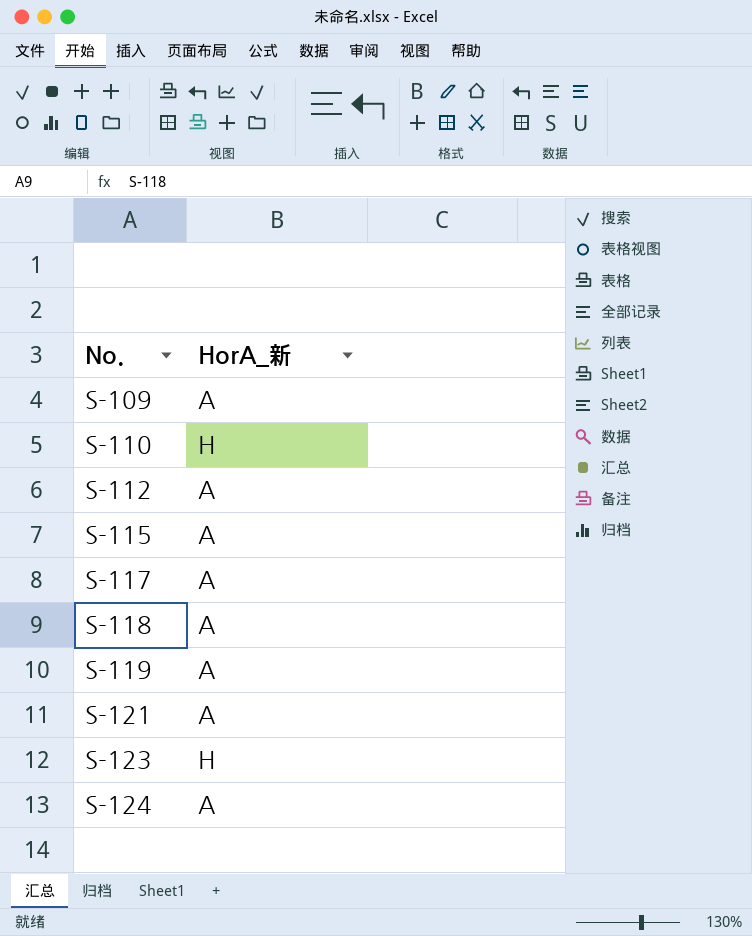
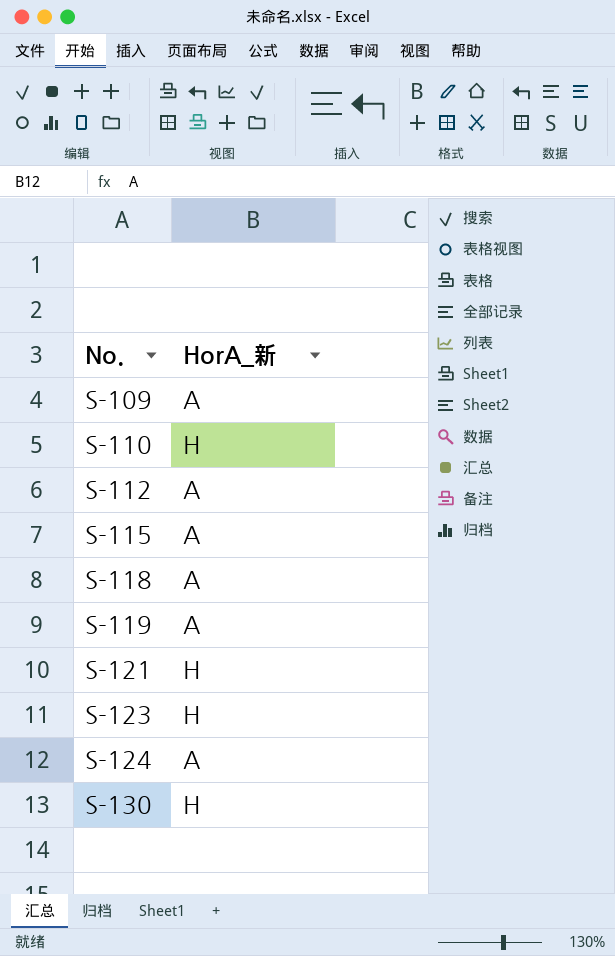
row S-117: A -> none
S-121 | HorA_新: A -> H
row S-130: none -> H

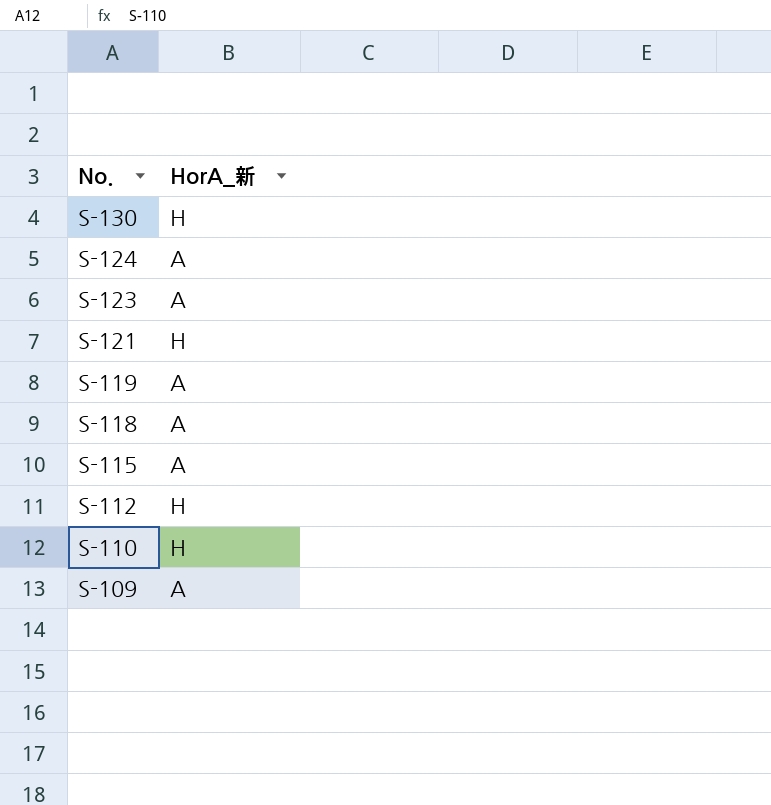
row order: No. ascending -> No. descending
S-123 | HorA_新: H -> A
S-112 | HorA_新: A -> H

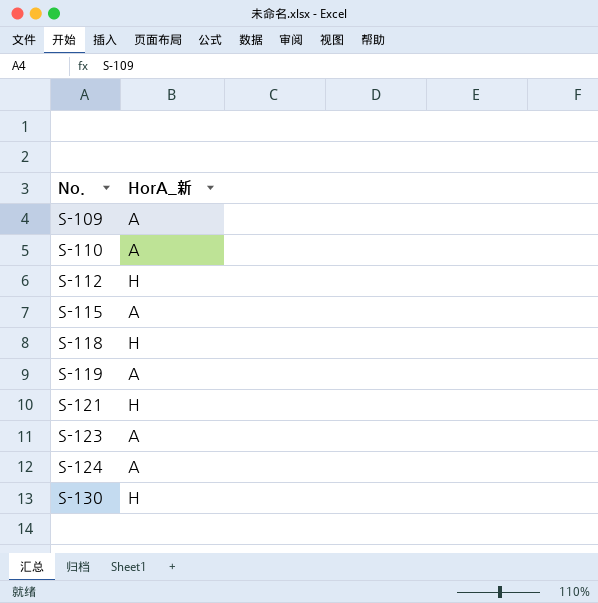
row order: No. descending -> No. ascending
S-110 | HorA_新: H -> A
S-118 | HorA_新: A -> H

